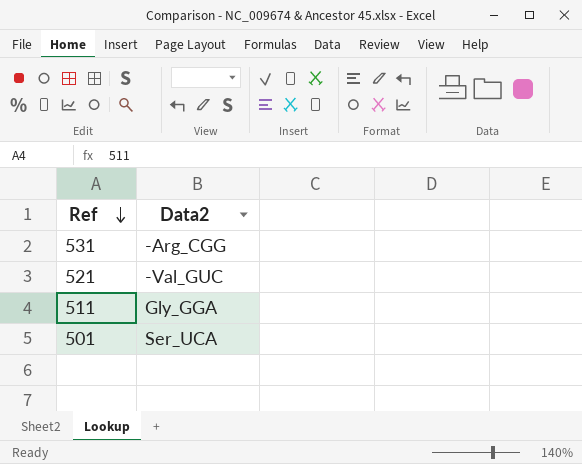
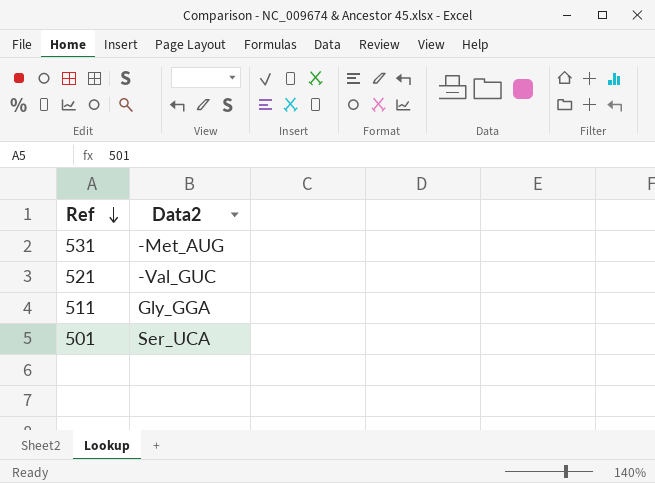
531 | Data2: -Arg_CGG -> -Met_AUG

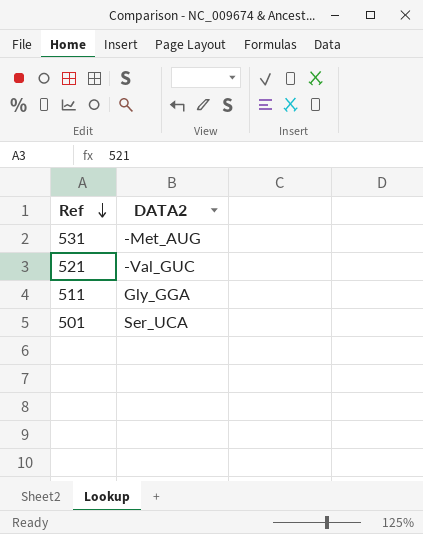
column name: Data2 -> DATA2

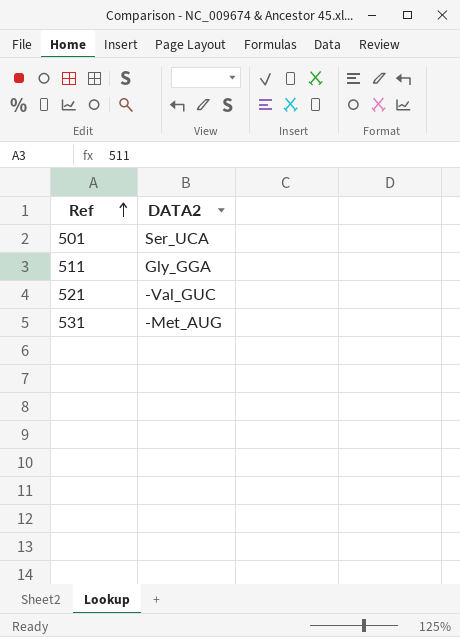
row order: Ref descending -> Ref ascending

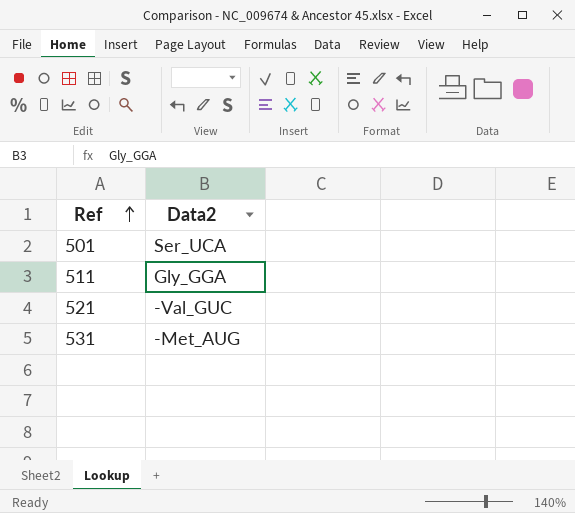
column name: DATA2 -> Data2

